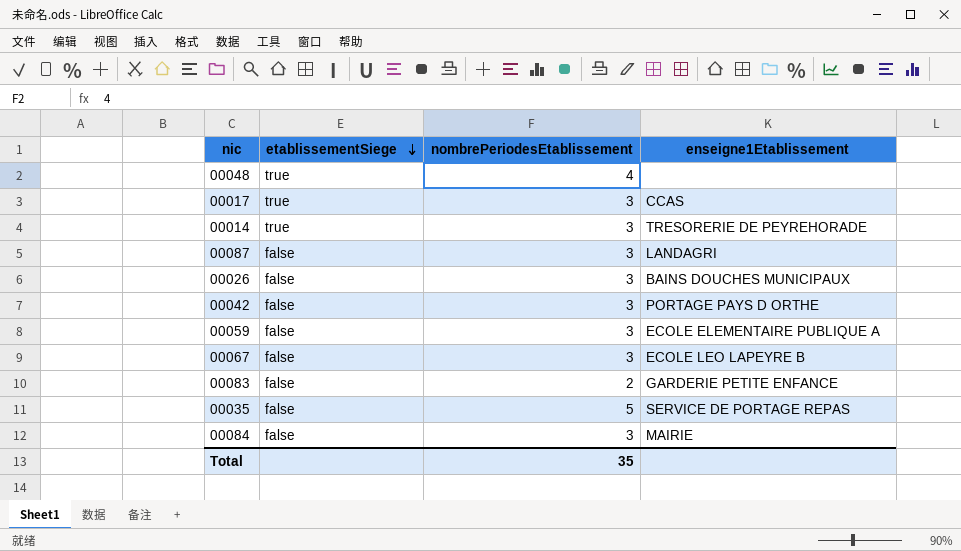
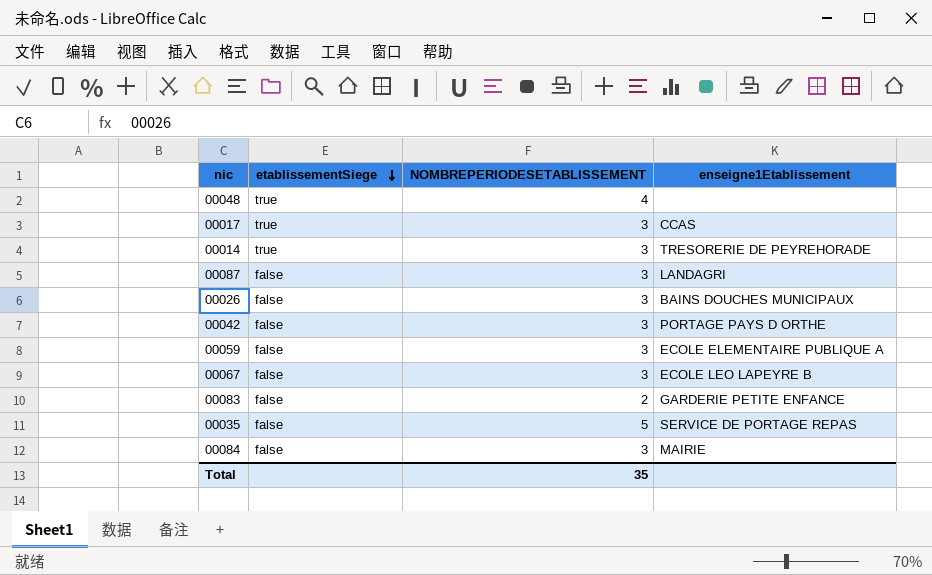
column name: nombrePeriodesEtablissement -> NOMBREPERIODESETABLISSEMENT

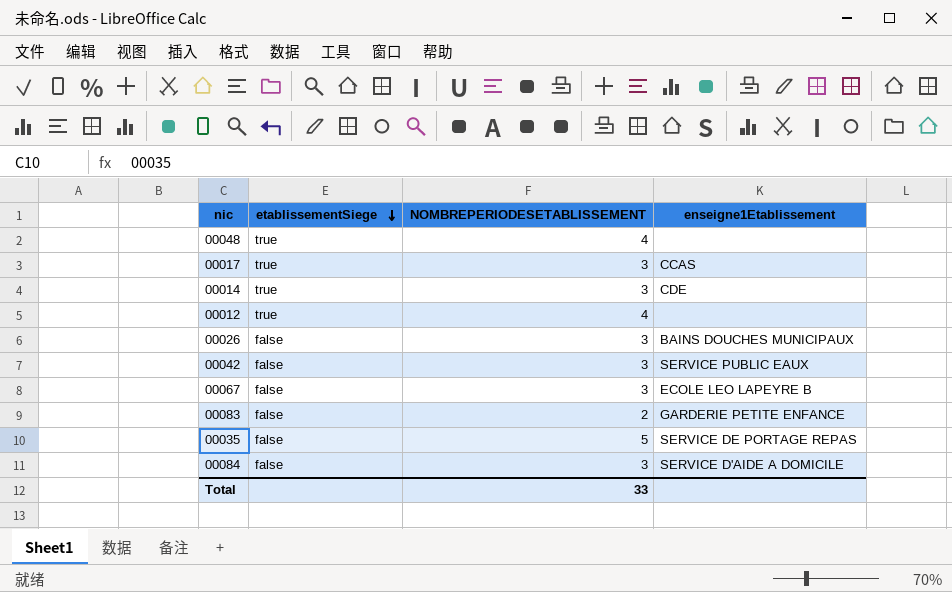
row 00087: false | 3 | LANDAGRI -> none
row 00059: false | 3 | ECOLE ELEMENTAIRE PUBLIQUE A -> none
00014 | enseigne1Etablissement: TRESORERIE DE PEYREHORADE -> CDE
row 00012: none -> true | 4 | none
00042 | enseigne1Etablissement: PORTAGE PAYS D ORTHE -> SERVICE PUBLIC EAUX
00084 | enseigne1Etablissement: MAIRIE -> SERVICE D'AIDE A DOMICILE
Total | NOMBREPERIODESETABLISSEMENT: 35 -> 33

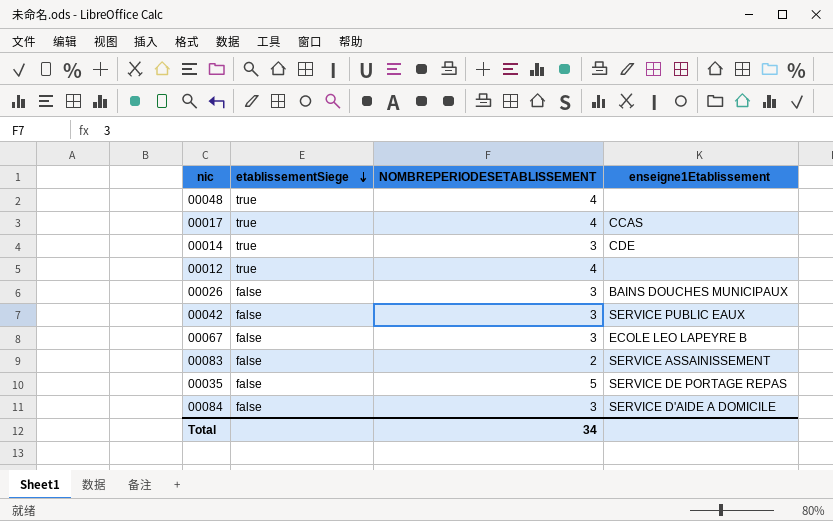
00017 | NOMBREPERIODESETABLISSEMENT: 3 -> 4
00083 | enseigne1Etablissement: GARDERIE PETITE ENFANCE -> SERVICE ASSAINISSEMENT
Total | NOMBREPERIODESETABLISSEMENT: 33 -> 34

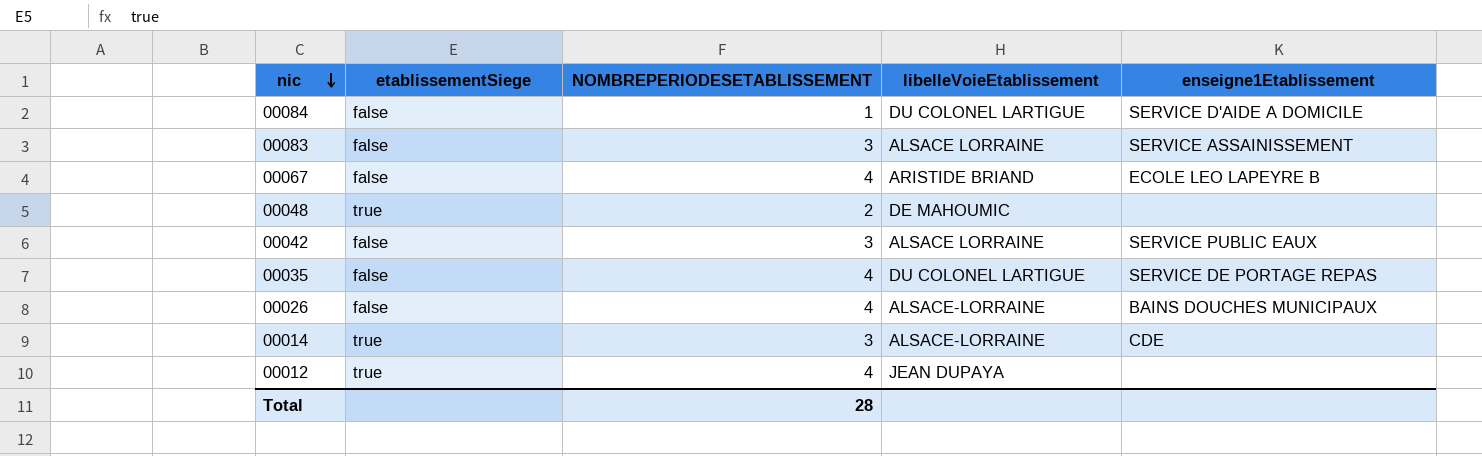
row order: etablissementSiege descending -> nic descending
column libelleVoieEtablissement | position: none -> 4
row 00017: true | 4 | CCAS -> none
00084 | NOMBREPERIODESETABLISSEMENT: 3 -> 1
00083 | NOMBREPERIODESETABLISSEMENT: 2 -> 3
00067 | NOMBREPERIODESETABLISSEMENT: 3 -> 4
00048 | NOMBREPERIODESETABLISSEMENT: 4 -> 2
00035 | NOMBREPERIODESETABLISSEMENT: 5 -> 4
00026 | NOMBREPERIODESETABLISSEMENT: 3 -> 4
Total | NOMBREPERIODESETABLISSEMENT: 34 -> 28

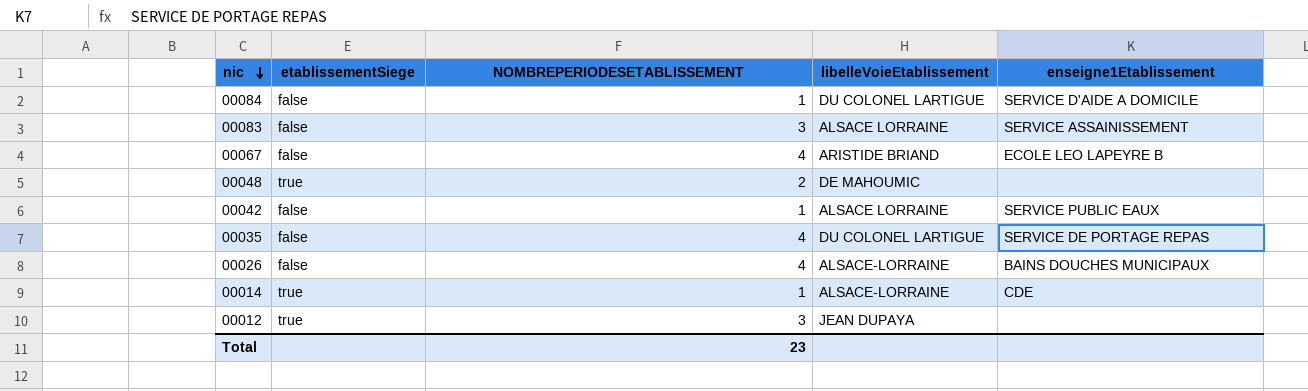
00042 | NOMBREPERIODESETABLISSEMENT: 3 -> 1
00014 | NOMBREPERIODESETABLISSEMENT: 3 -> 1
00012 | NOMBREPERIODESETABLISSEMENT: 4 -> 3
Total | NOMBREPERIODESETABLISSEMENT: 28 -> 23

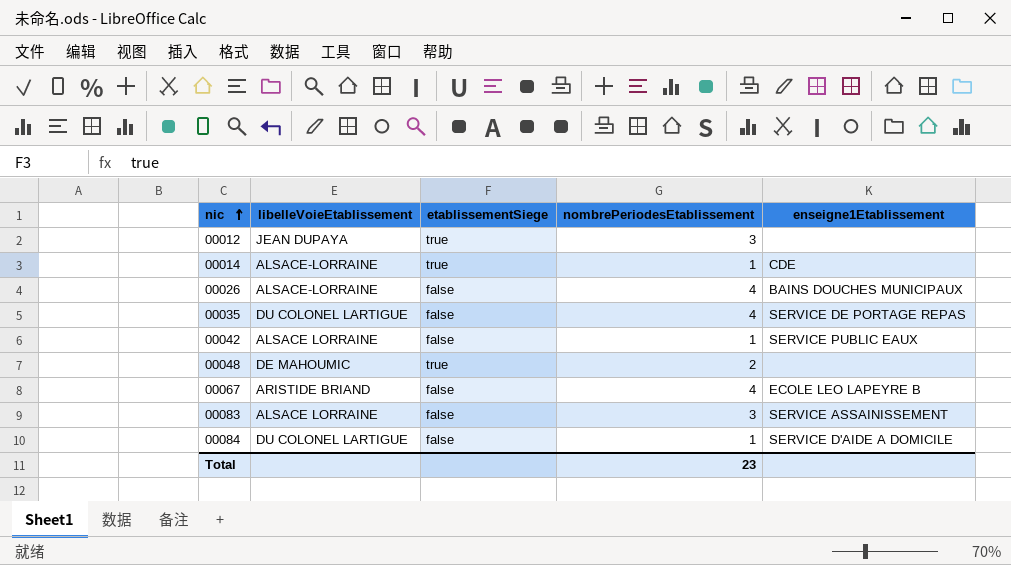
row order: nic descending -> nic ascending
column libelleVoieEtablissement | position: 4 -> 2
column name: NOMBREPERIODESETABLISSEMENT -> nombrePeriodesEtablissement

